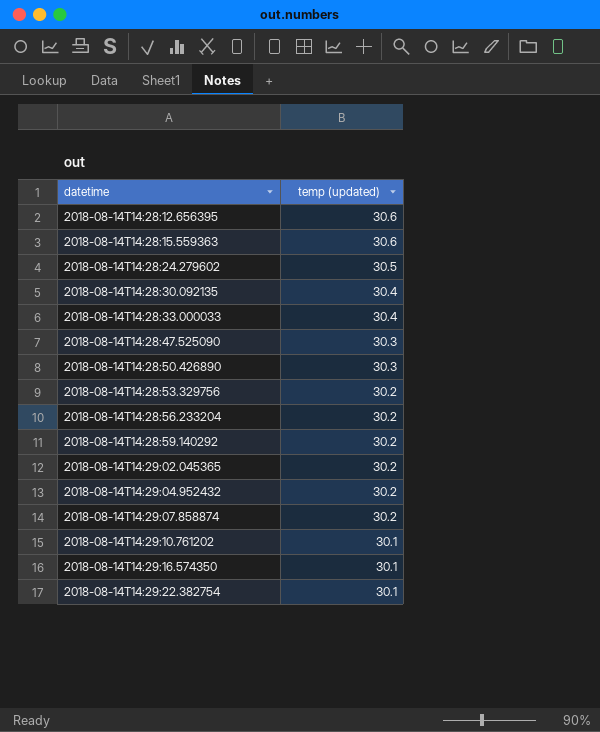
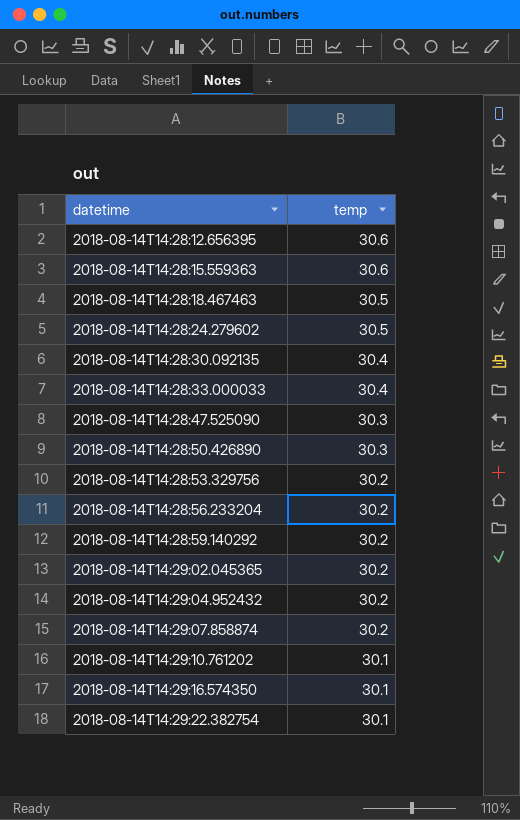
column name: temp (updated) -> temp
row 2018-08-14T14:28:18.467463: none -> 30.5

